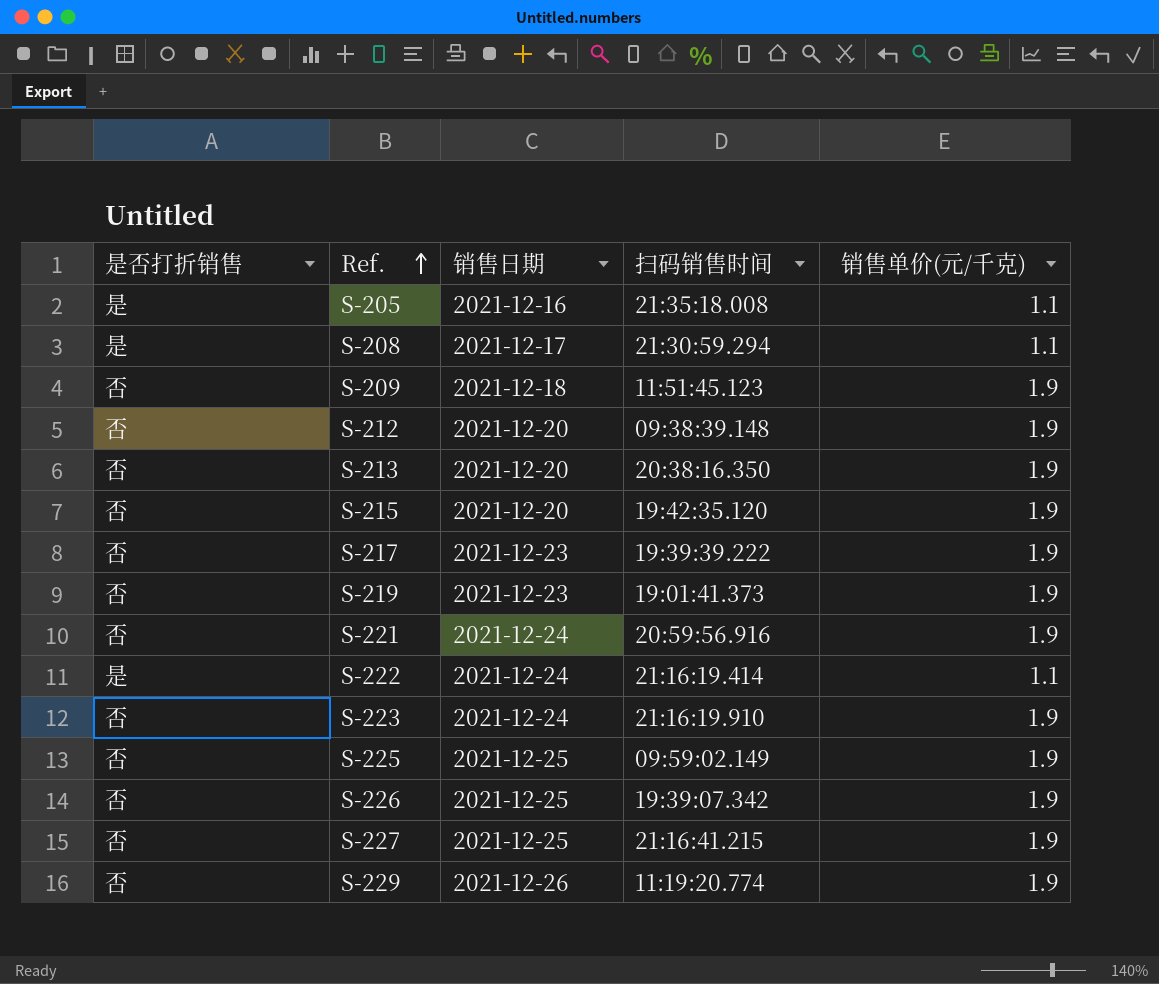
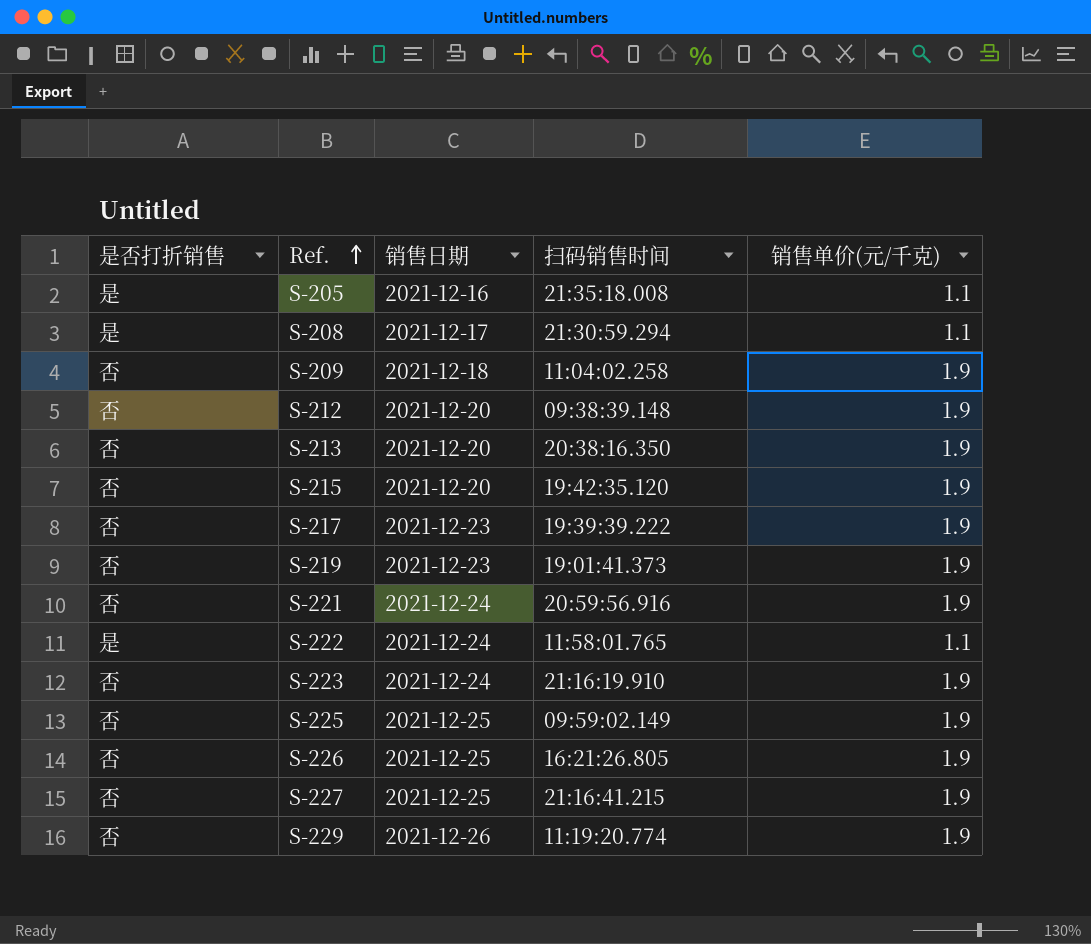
S-209 | 扫码销售时间: 11:51:45.123 -> 11:04:02.258
S-222 | 扫码销售时间: 21:16:19.414 -> 11:58:01.765
S-226 | 扫码销售时间: 19:39:07.342 -> 16:21:26.805

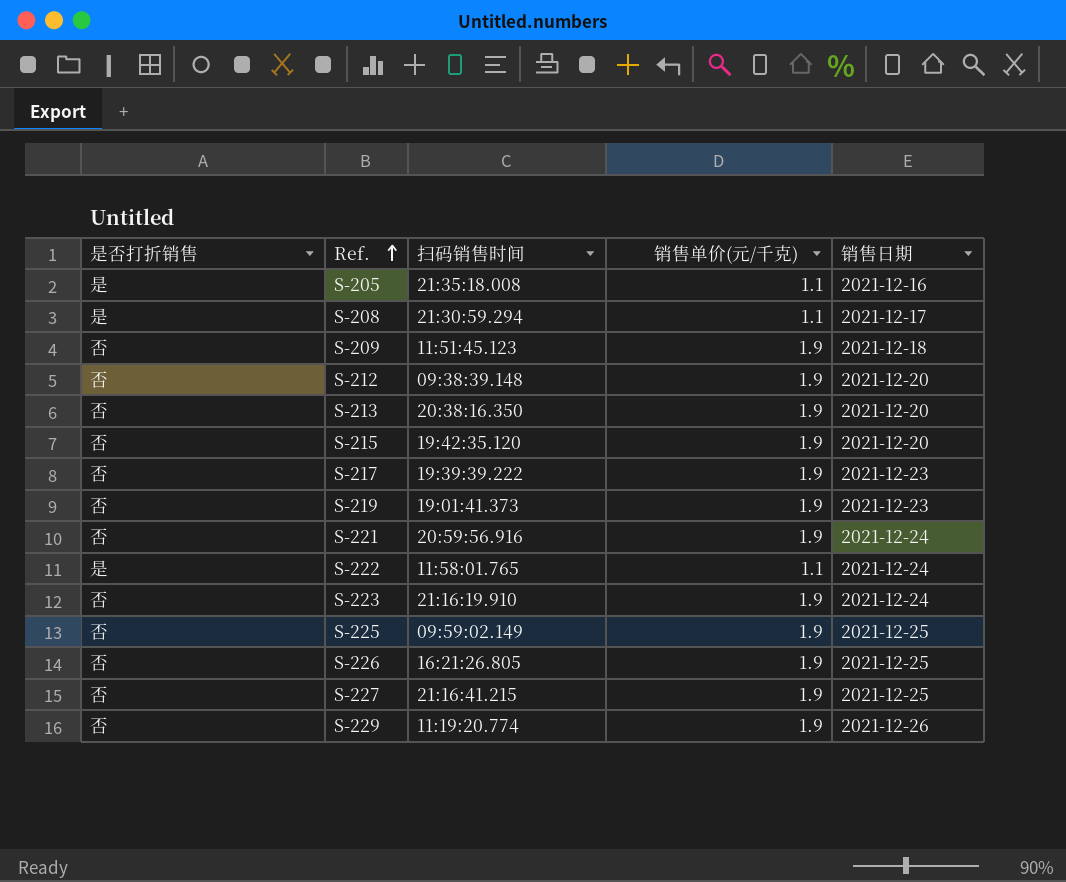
column 销售日期 | position: 3 -> 5
S-209 | 扫码销售时间: 11:04:02.258 -> 11:51:45.123

